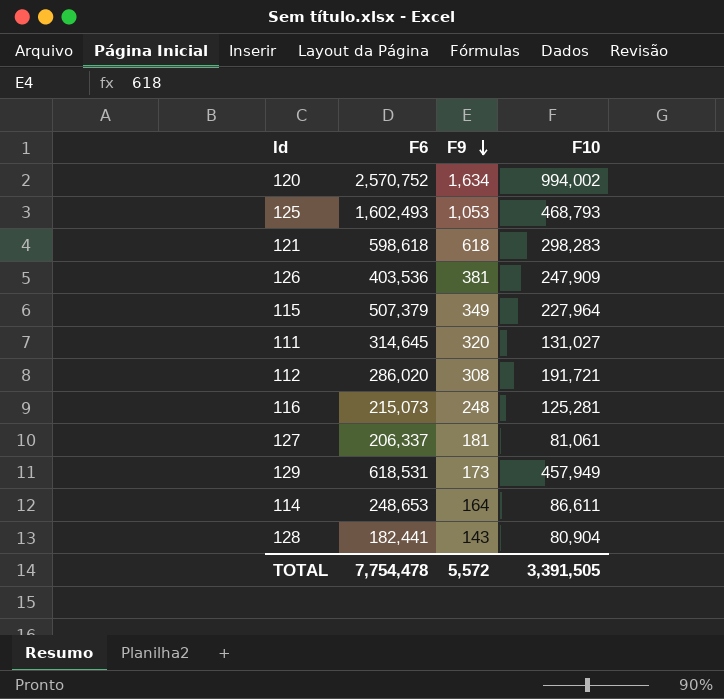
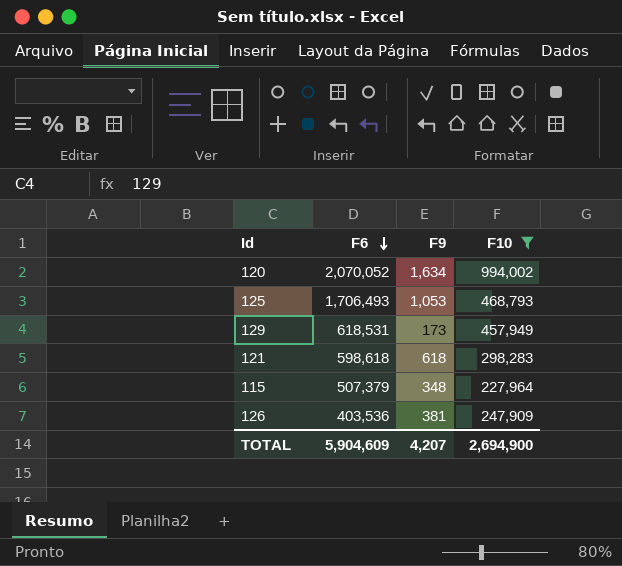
filter: none -> F10 >= 227,964
row order: F9 descending -> F6 descending
120 | F6: 2,570,752 -> 2,070,052
125 | F6: 1,602,493 -> 1,706,493
115 | F9: 349 -> 348
TOTAL | F6: 7,754,478 -> 5,904,609
TOTAL | F9: 5,572 -> 4,207
TOTAL | F10: 3,391,505 -> 2,694,900

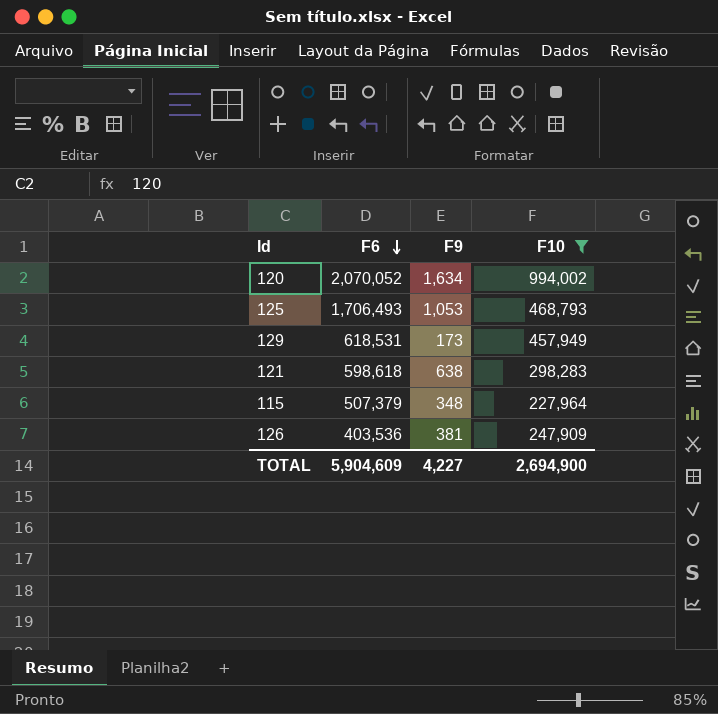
121 | F9: 618 -> 638
TOTAL | F9: 4,207 -> 4,227

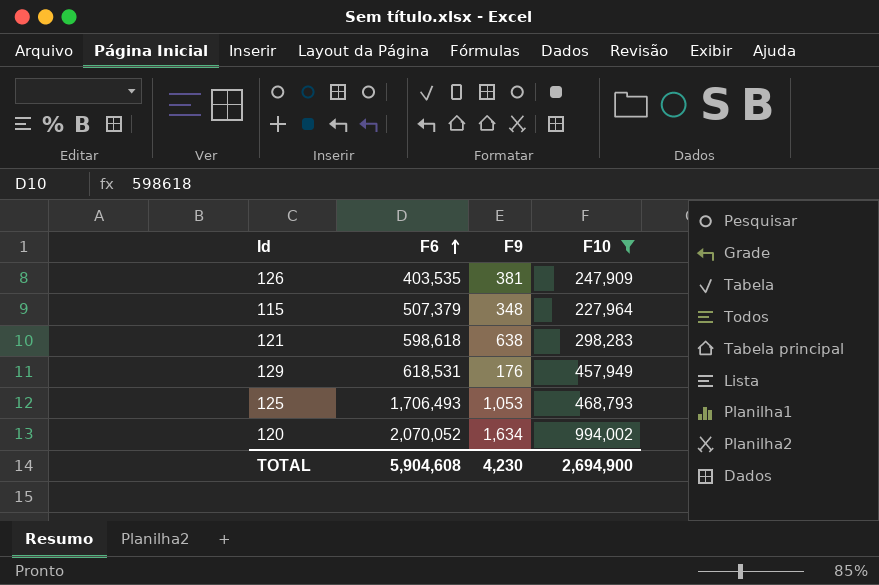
row order: F6 descending -> F6 ascending
126 | F6: 403,536 -> 403,535
129 | F9: 173 -> 176
TOTAL | F6: 5,904,609 -> 5,904,608
TOTAL | F9: 4,227 -> 4,230

